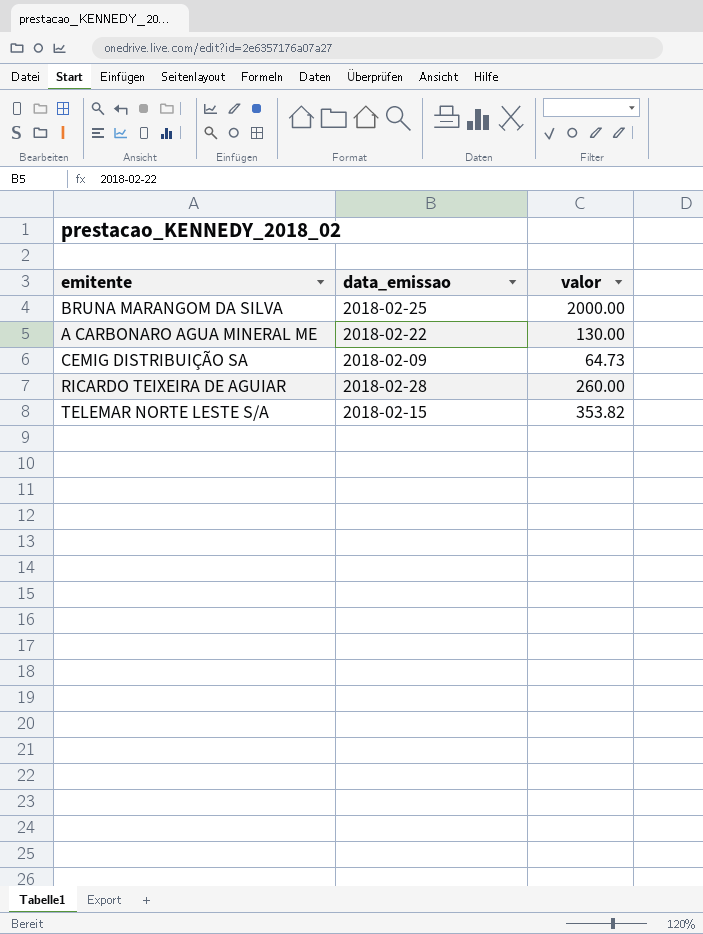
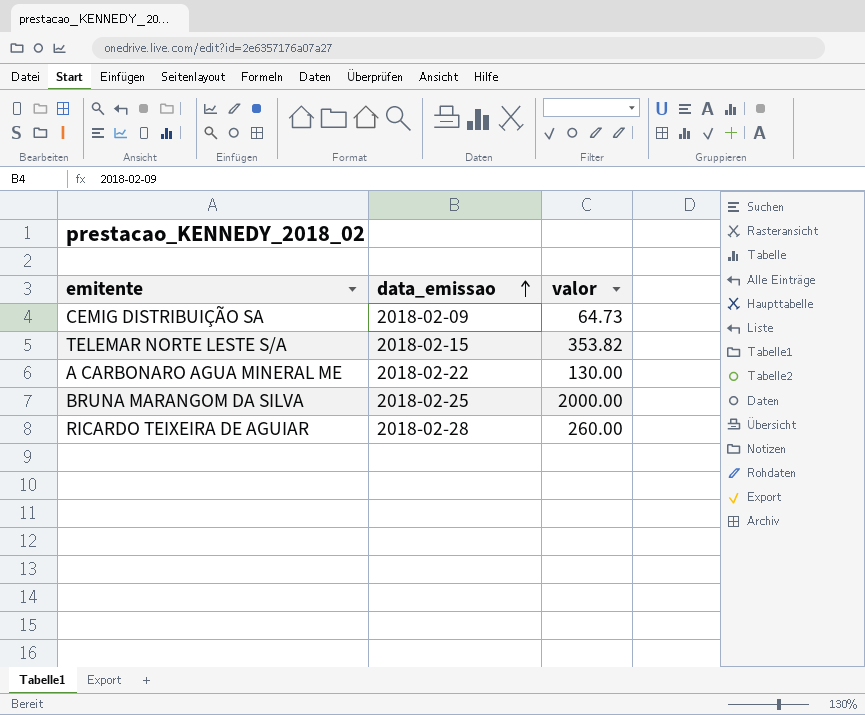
row order: none -> data_emissao ascending

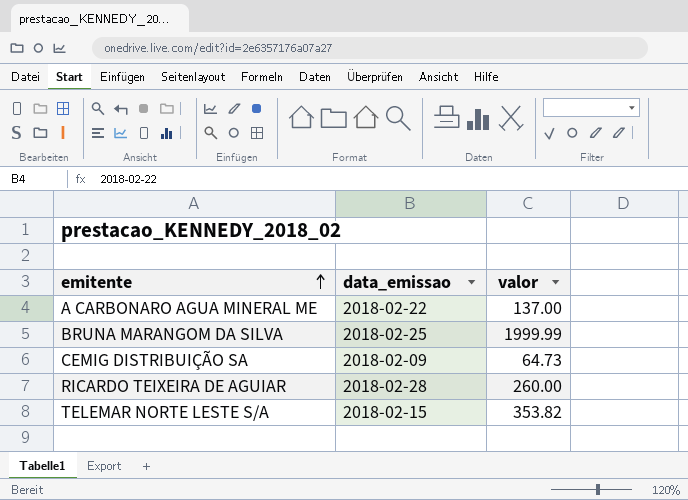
row order: data_emissao ascending -> emitente ascending
A CARBONARO AGUA MINERAL ME | valor: 130.00 -> 137.00
BRUNA MARANGOM DA SILVA | valor: 2000.00 -> 1999.99

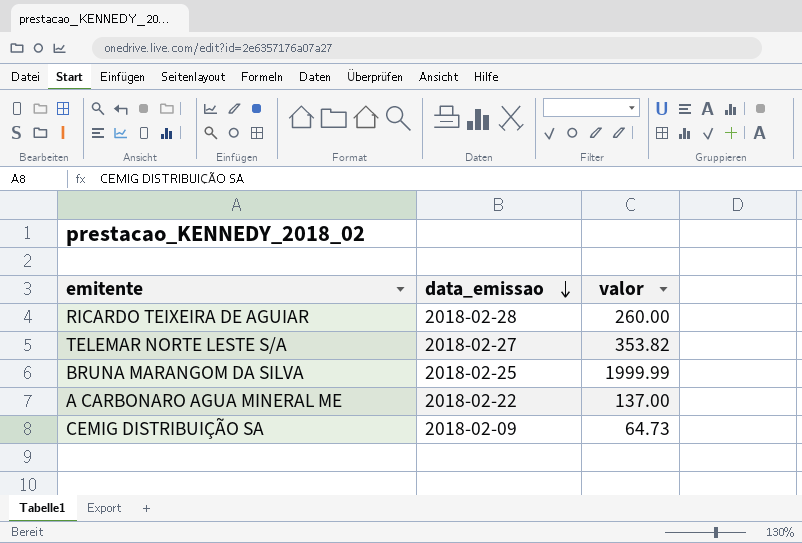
row order: emitente ascending -> data_emissao descending
TELEMAR NORTE LESTE S/A | data_emissao: 2018-02-15 -> 2018-02-27

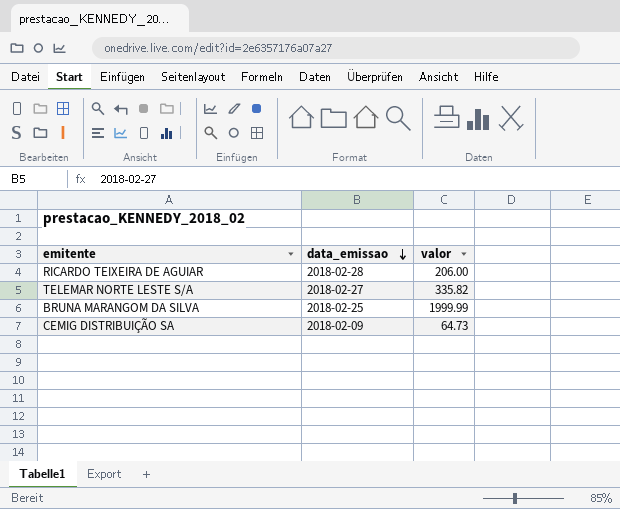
row A CARBONARO AGUA MINERAL ME: 2018-02-22 | 137.00 -> none
RICARDO TEIXEIRA DE AGUIAR | valor: 260.00 -> 206.00
TELEMAR NORTE LESTE S/A | valor: 353.82 -> 335.82

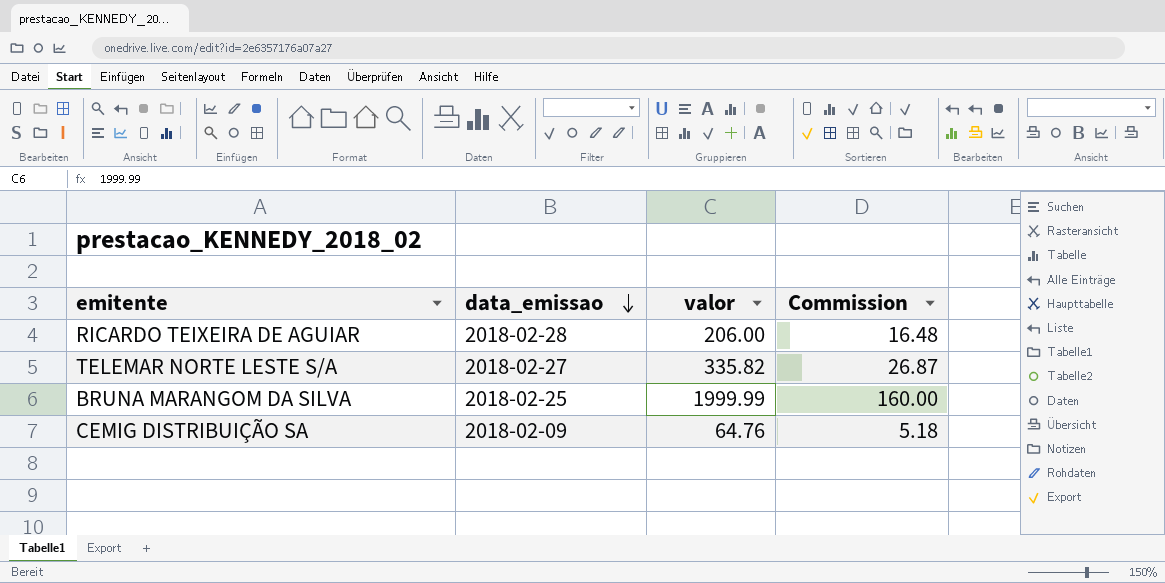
column Commission | formula: none -> [valor] * 0.08
CEMIG DISTRIBUIÇÃO SA | valor: 64.73 -> 64.76

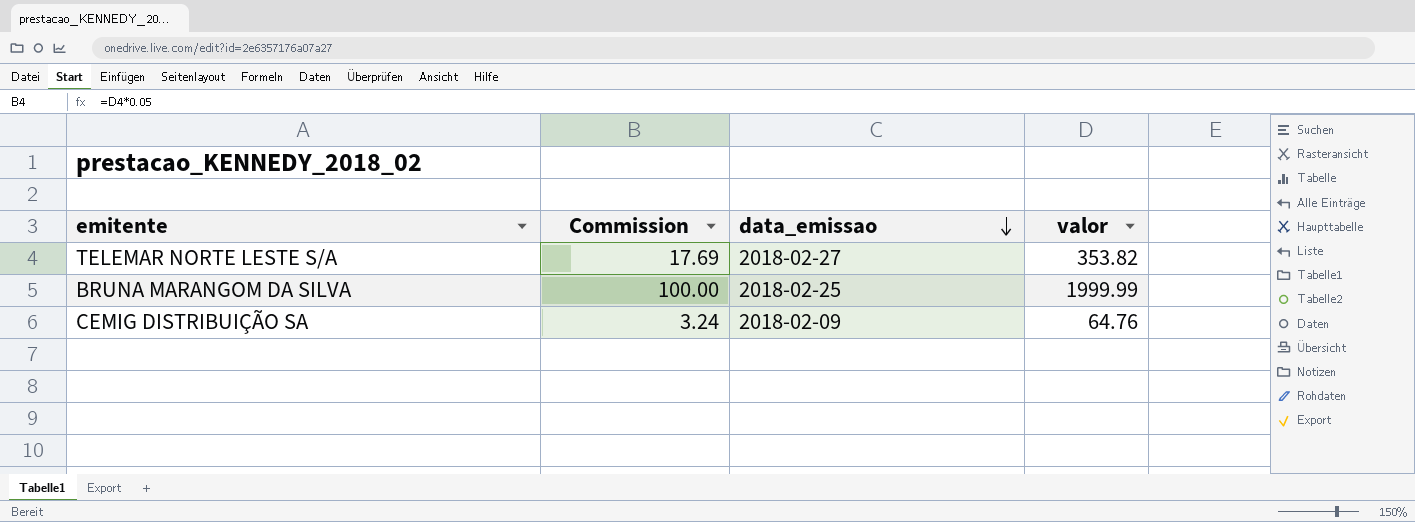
column Commission | formula: [valor] * 0.08 -> [valor] * 0.05
column Commission | position: 4 -> 2
row RICARDO TEIXEIRA DE AGUIAR: 2018-02-28 | 206.00 | 16.48 -> none
TELEMAR NORTE LESTE S/A | valor: 335.82 -> 353.82

